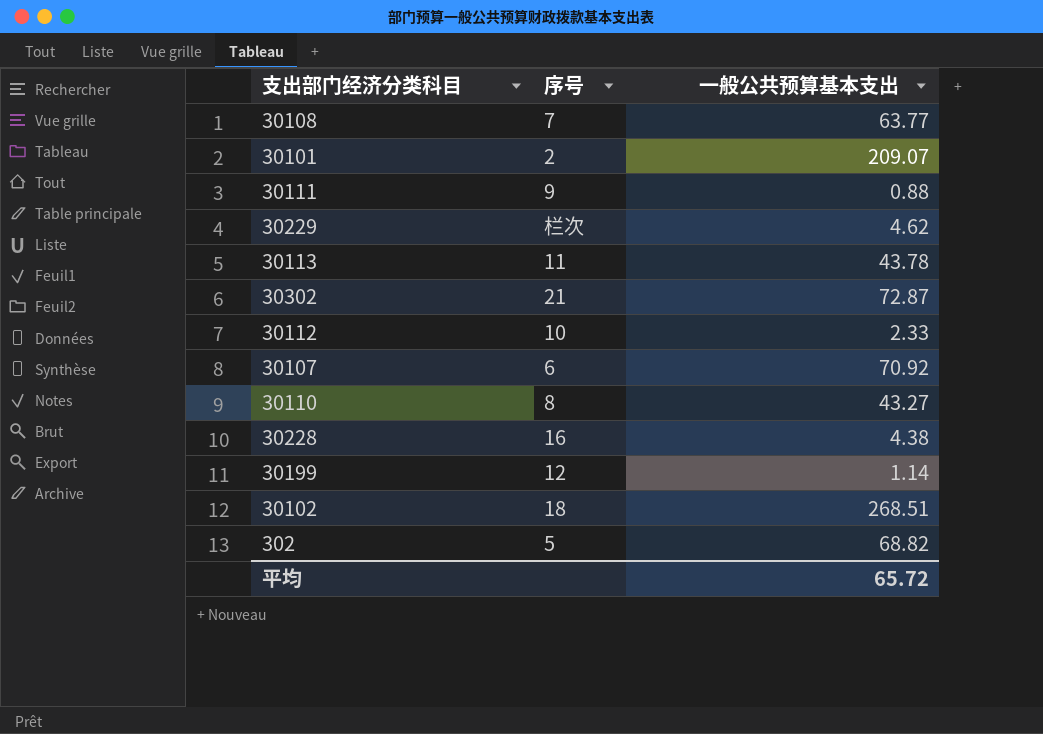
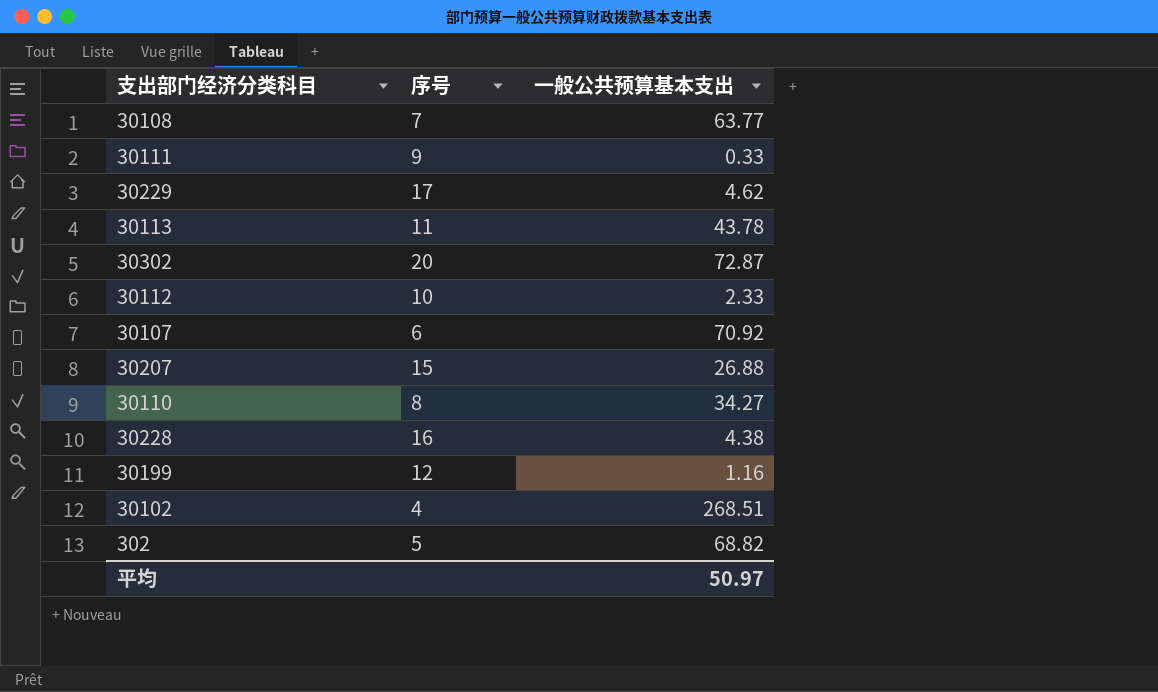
row 30101: 2 | 209.07 -> none
30111 | 一般公共预算基本支出: 0.88 -> 0.33
30229 | 序号: 栏次 -> 17
30302 | 序号: 21 -> 20
row 30207: none -> 15 | 26.88
30110 | 一般公共预算基本支出: 43.27 -> 34.27
30199 | 一般公共预算基本支出: 1.14 -> 1.16
30102 | 序号: 18 -> 4
平均 | 一般公共预算基本支出: 65.72 -> 50.97

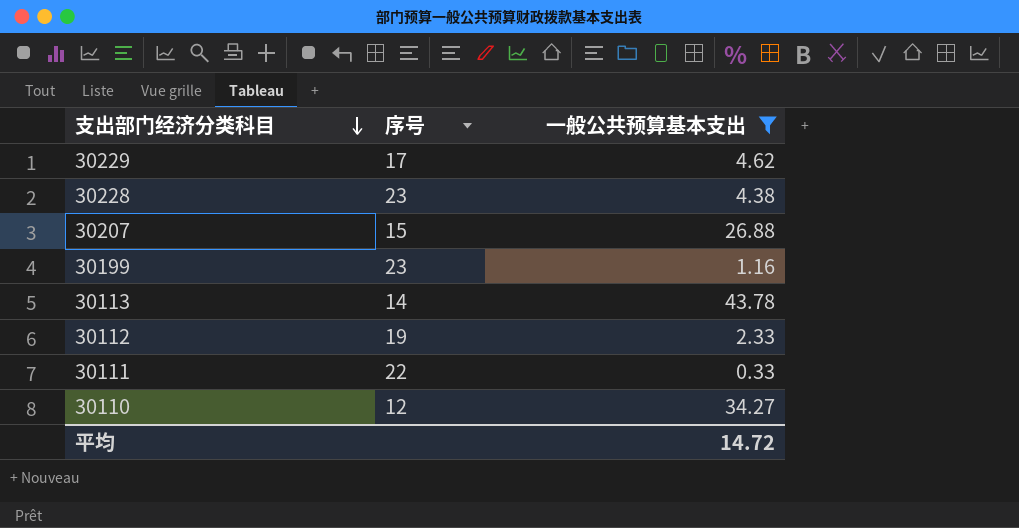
filter: none -> 一般公共预算基本支出 <= 43.78
row order: none -> 支出部门经济分类科目 descending
30228 | 序号: 16 -> 23
30199 | 序号: 12 -> 23
30113 | 序号: 11 -> 14
30112 | 序号: 10 -> 19
30111 | 序号: 9 -> 22
30110 | 序号: 8 -> 12
平均 | 一般公共预算基本支出: 50.97 -> 14.72

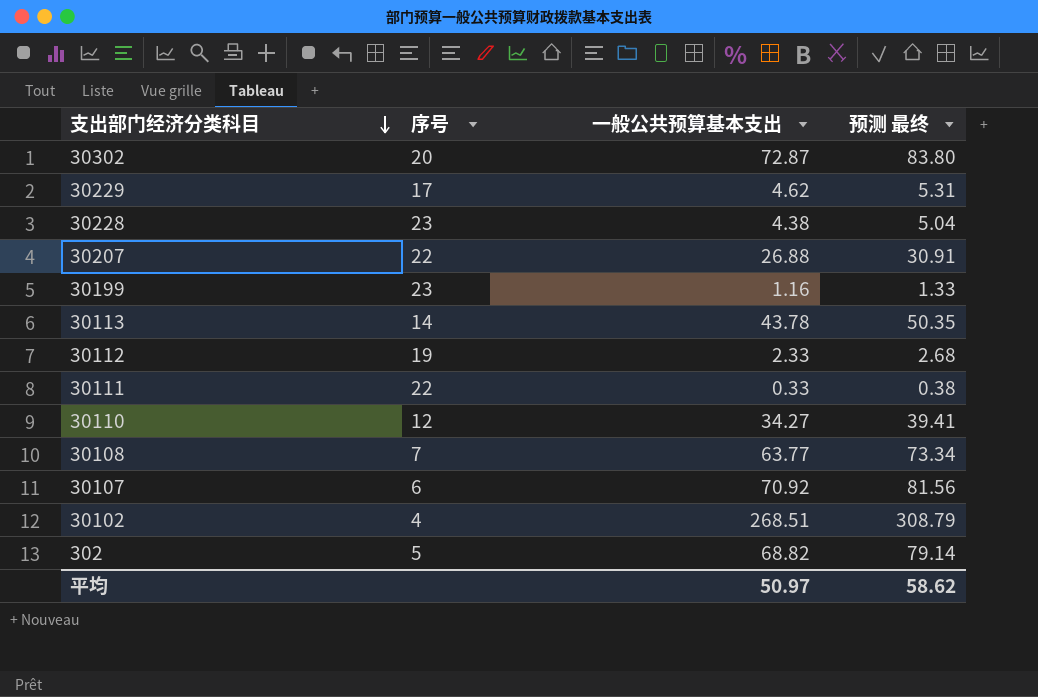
filter: 一般公共预算基本支出 <= 43.78 -> none
column 预测 最终 | formula: none -> [一般公共预算基本支出] * 1.15
30207 | 序号: 15 -> 22
平均 | 一般公共预算基本支出: 14.72 -> 50.97

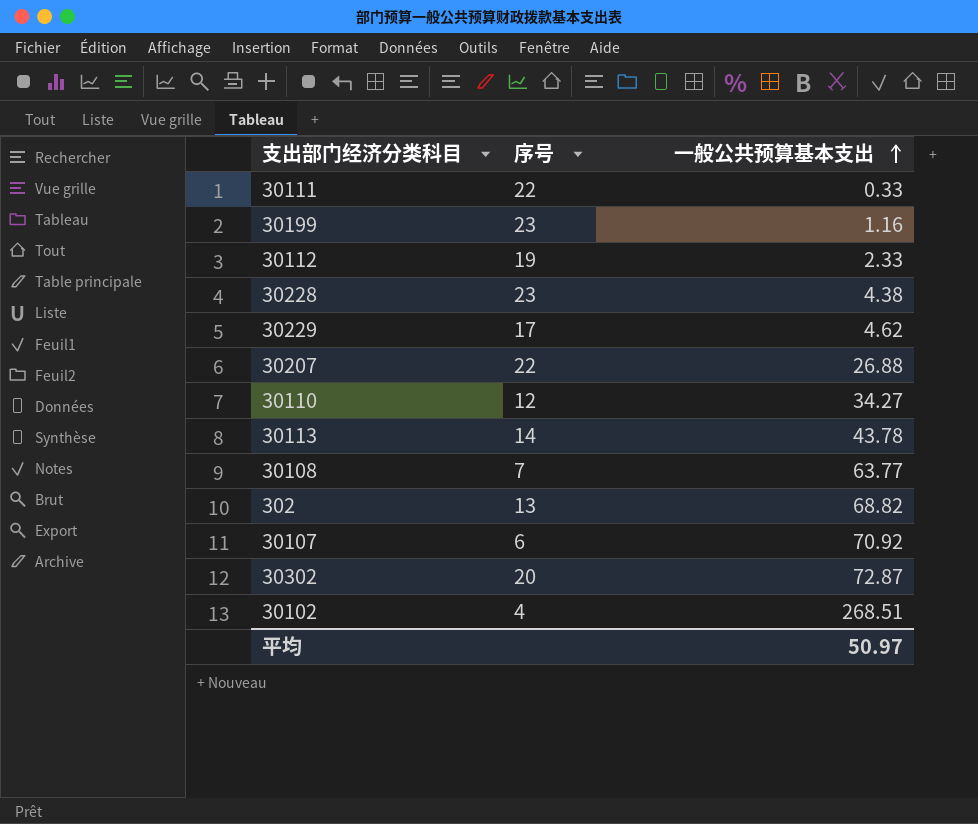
row order: 支出部门经济分类科目 descending -> 一般公共预算基本支出 ascending
column 预测 最终 | formula: [一般公共预算基本支出] * 1.15 -> none
302 | 序号: 5 -> 13

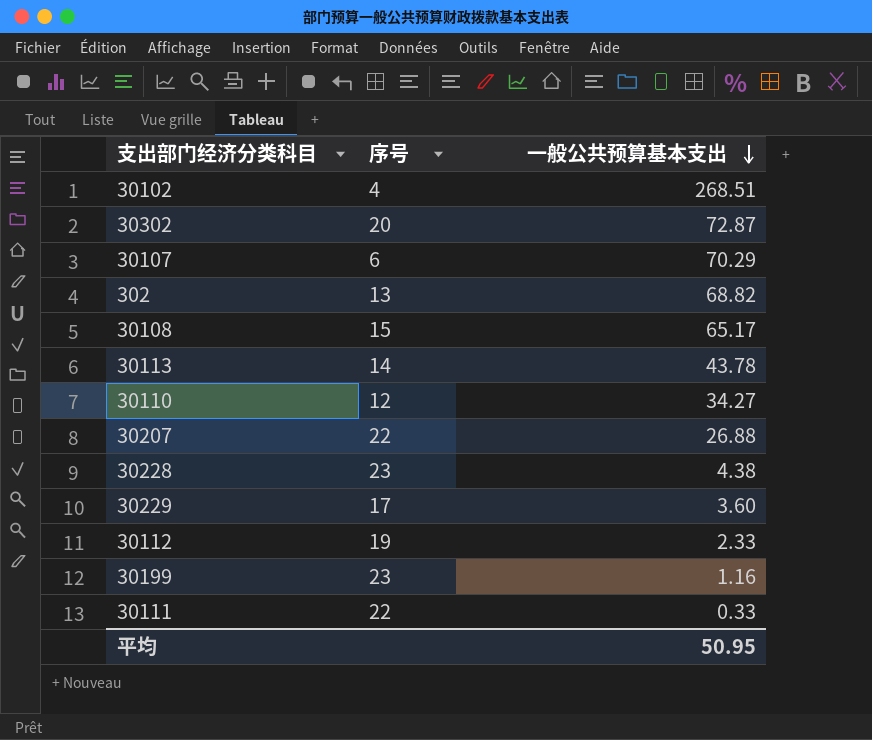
row order: 一般公共预算基本支出 ascending -> 一般公共预算基本支出 descending
30107 | 一般公共预算基本支出: 70.92 -> 70.29
30108 | 序号: 7 -> 15
30108 | 一般公共预算基本支出: 63.77 -> 65.17
30229 | 一般公共预算基本支出: 4.62 -> 3.60
平均 | 一般公共预算基本支出: 50.97 -> 50.95

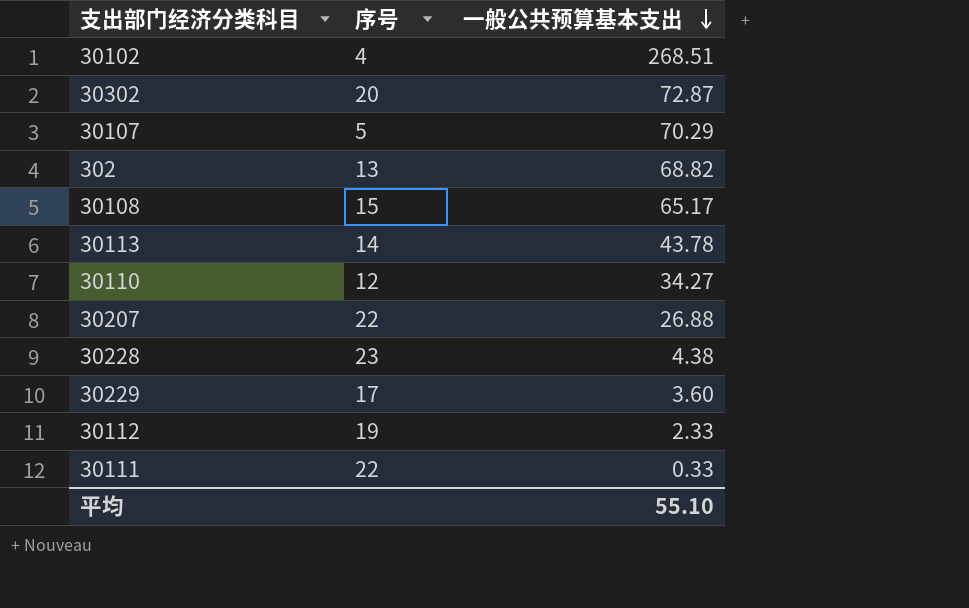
row 30199: 23 | 1.16 -> none
30107 | 序号: 6 -> 5
平均 | 一般公共预算基本支出: 50.95 -> 55.10

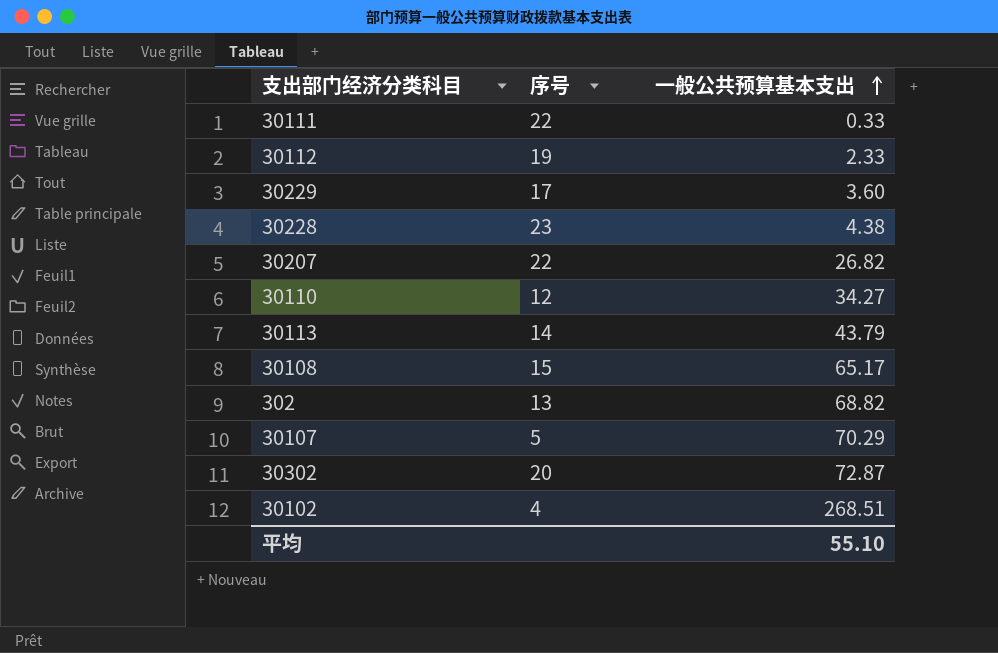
row order: 一般公共预算基本支出 descending -> 一般公共预算基本支出 ascending
30207 | 一般公共预算基本支出: 26.88 -> 26.82
30113 | 一般公共预算基本支出: 43.78 -> 43.79

